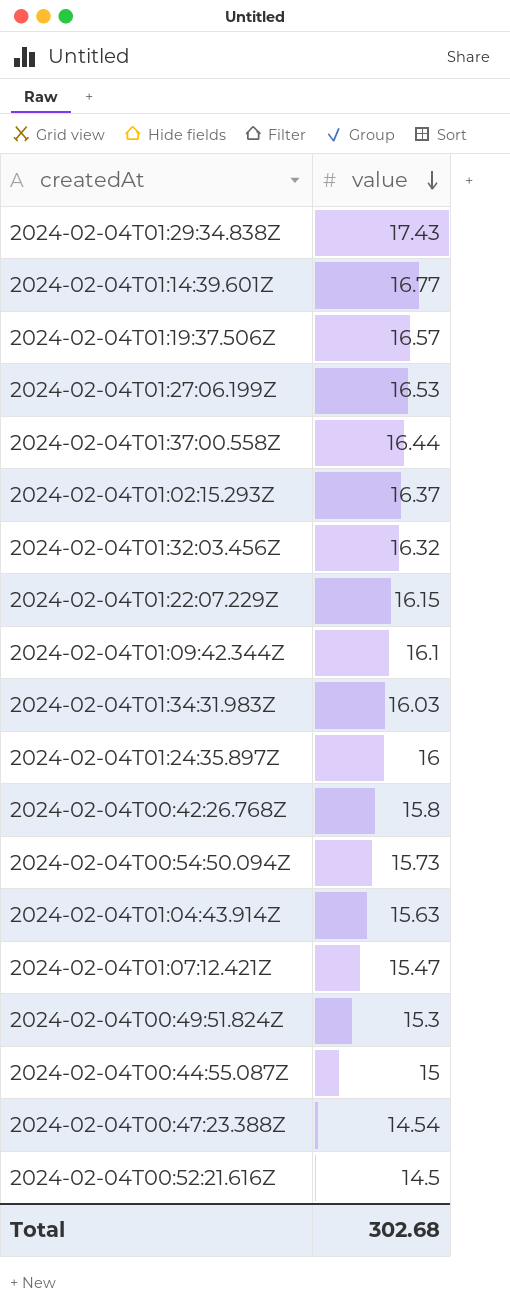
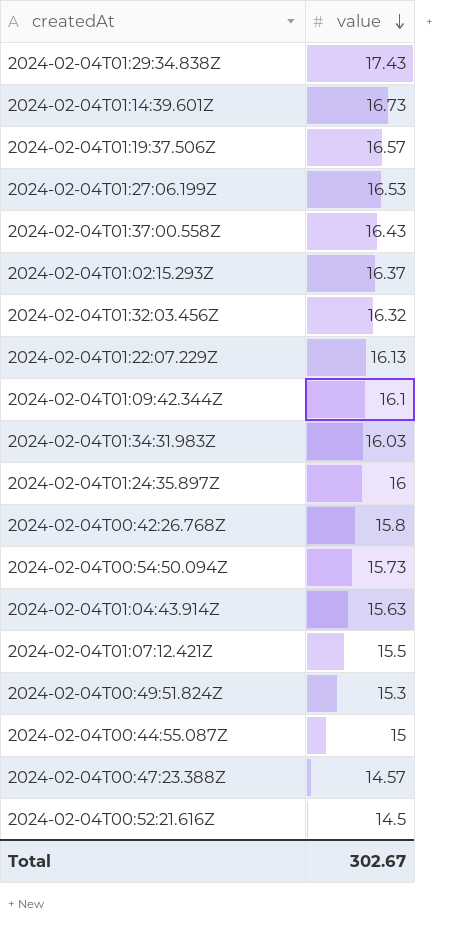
2024-02-04T01:14:39.601Z | value: 16.77 -> 16.73
2024-02-04T01:37:00.558Z | value: 16.44 -> 16.43
2024-02-04T01:22:07.229Z | value: 16.15 -> 16.13
2024-02-04T01:07:12.421Z | value: 15.47 -> 15.5
2024-02-04T00:47:23.388Z | value: 14.54 -> 14.57
Total | value: 302.68 -> 302.67

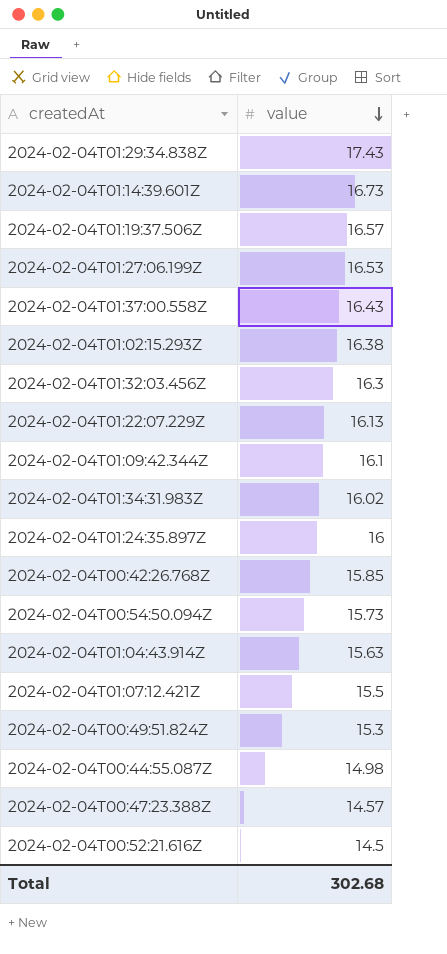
2024-02-04T01:02:15.293Z | value: 16.37 -> 16.38
2024-02-04T01:32:03.456Z | value: 16.32 -> 16.3
2024-02-04T01:34:31.983Z | value: 16.03 -> 16.02
2024-02-04T00:42:26.768Z | value: 15.8 -> 15.85
2024-02-04T00:44:55.087Z | value: 15 -> 14.98
Total | value: 302.67 -> 302.68

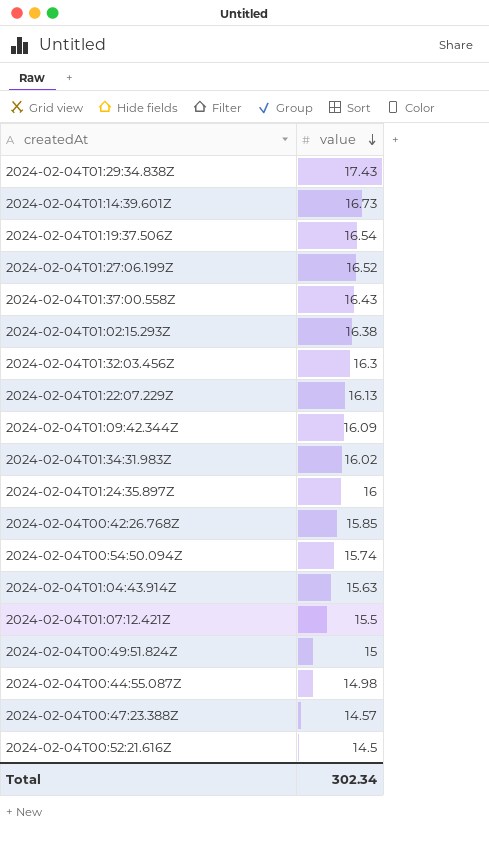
2024-02-04T01:19:37.506Z | value: 16.57 -> 16.54
2024-02-04T01:27:06.199Z | value: 16.53 -> 16.52
2024-02-04T01:09:42.344Z | value: 16.1 -> 16.09
2024-02-04T00:54:50.094Z | value: 15.73 -> 15.74
2024-02-04T00:49:51.824Z | value: 15.3 -> 15
Total | value: 302.68 -> 302.34

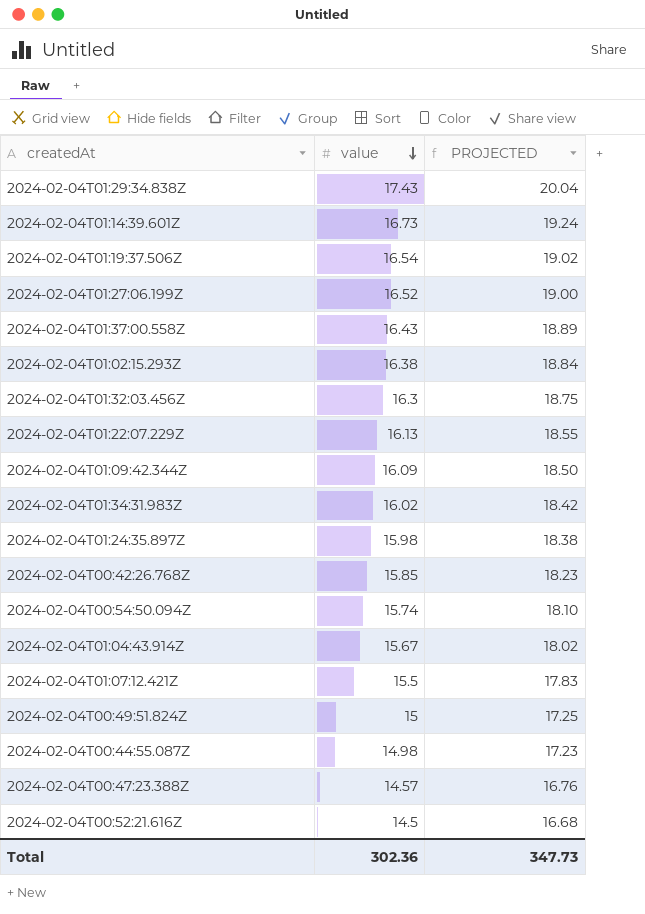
column PROJECTED | formula: none -> [value] * 1.15
2024-02-04T01:24:35.897Z | value: 16 -> 15.98
2024-02-04T01:04:43.914Z | value: 15.63 -> 15.67
Total | value: 302.34 -> 302.36

